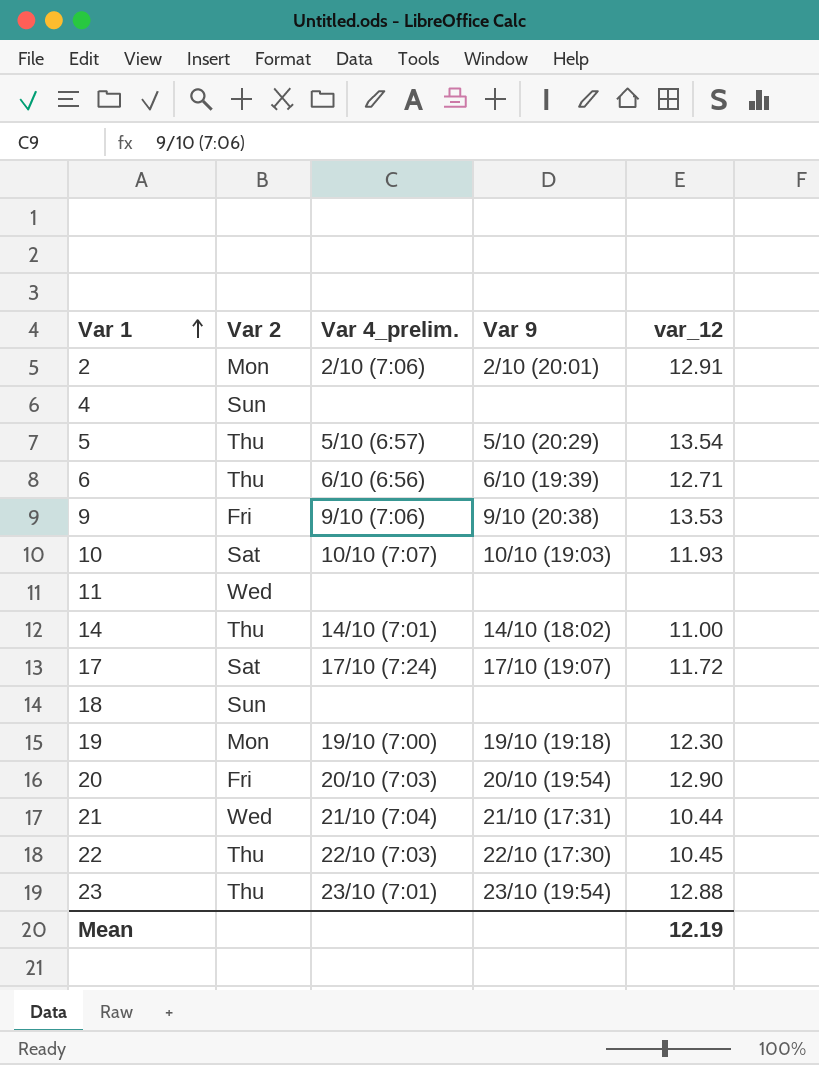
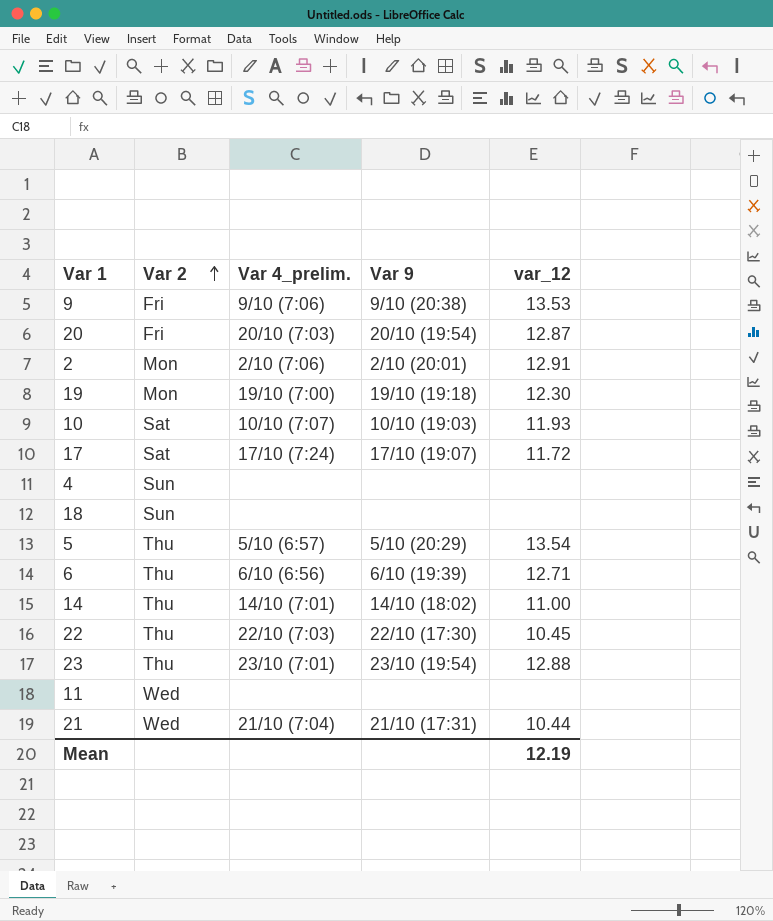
row order: Var 1 ascending -> Var 2 ascending
20 | var_12: 12.90 -> 12.87

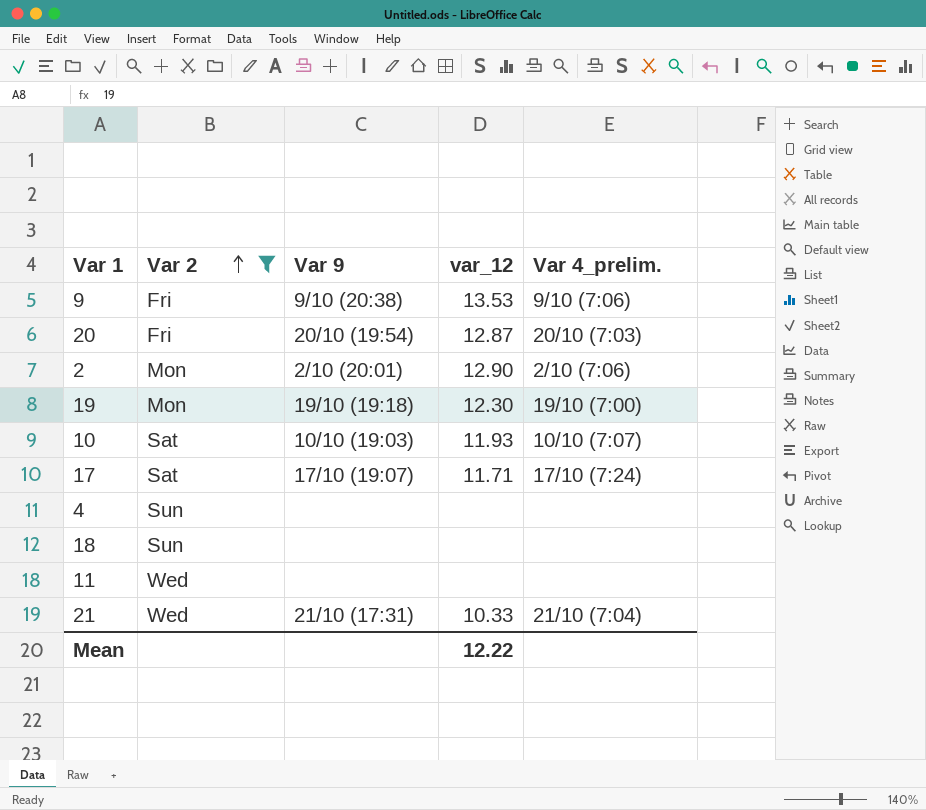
filter: none -> Var 2 != Thu
column Var 4_prelim. | position: 3 -> 5
2 | var_12: 12.91 -> 12.90
17 | var_12: 11.72 -> 11.71
21 | var_12: 10.44 -> 10.33
Mean | var_12: 12.19 -> 12.22

